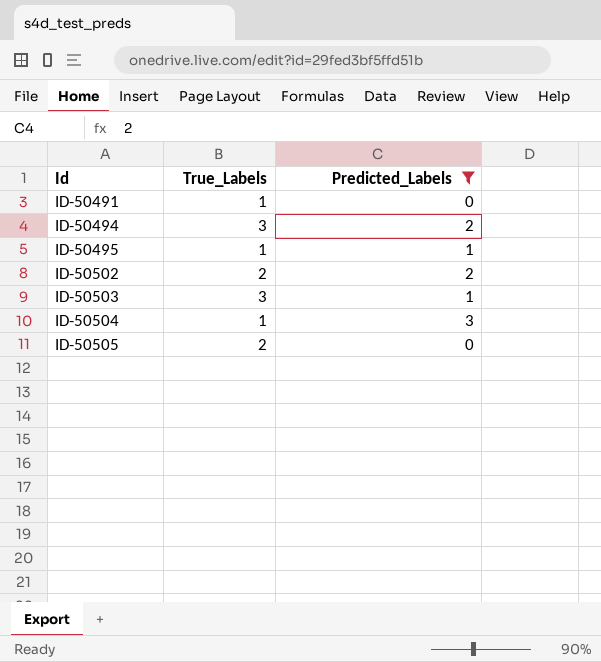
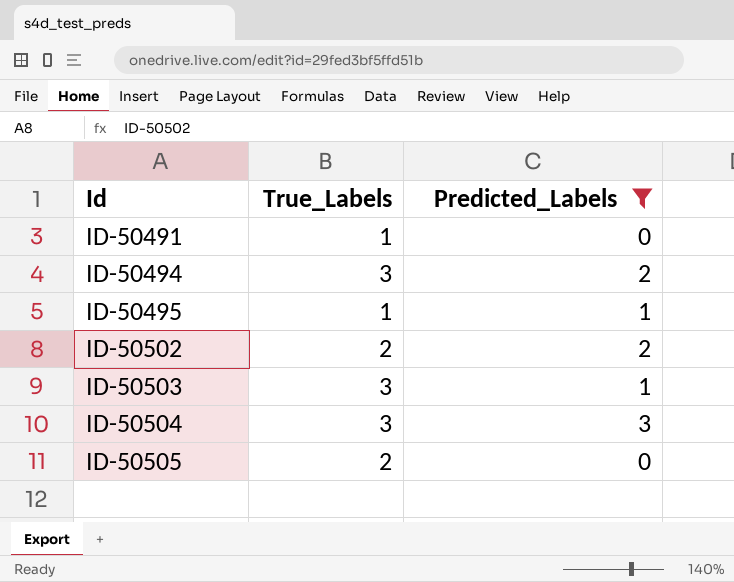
ID-50504 | True_Labels: 1 -> 3

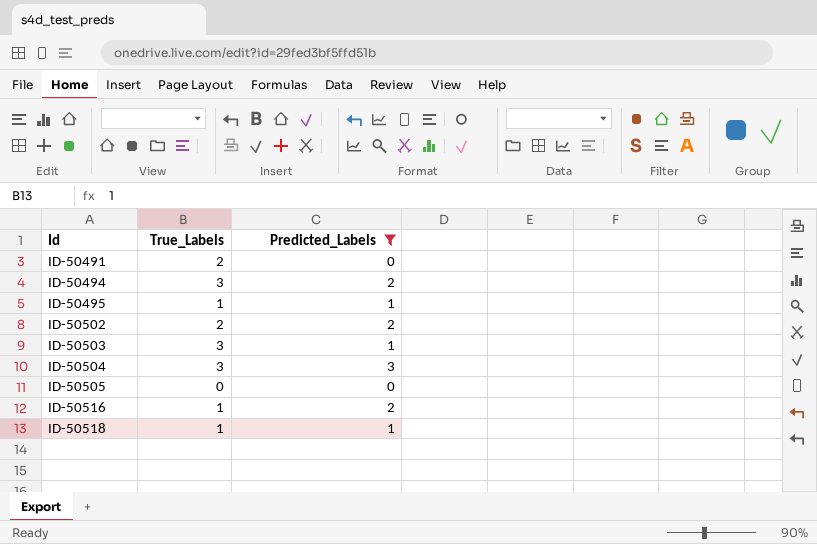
ID-50491 | True_Labels: 1 -> 2
ID-50505 | True_Labels: 2 -> 0
row ID-50516: none -> 1 | 2
row ID-50518: none -> 1 | 1

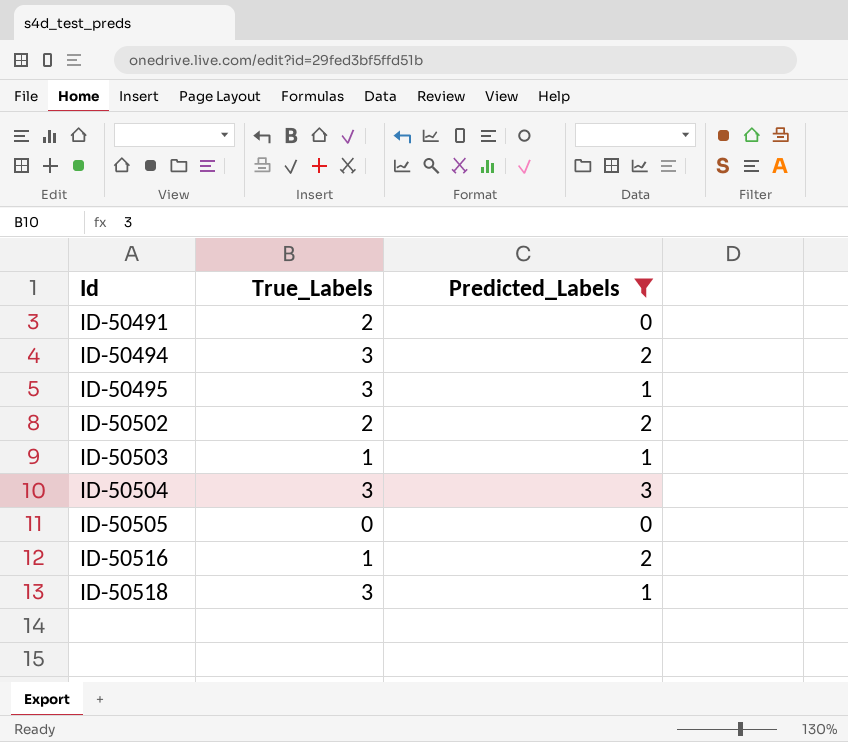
ID-50495 | True_Labels: 1 -> 3
ID-50503 | True_Labels: 3 -> 1
ID-50518 | True_Labels: 1 -> 3

